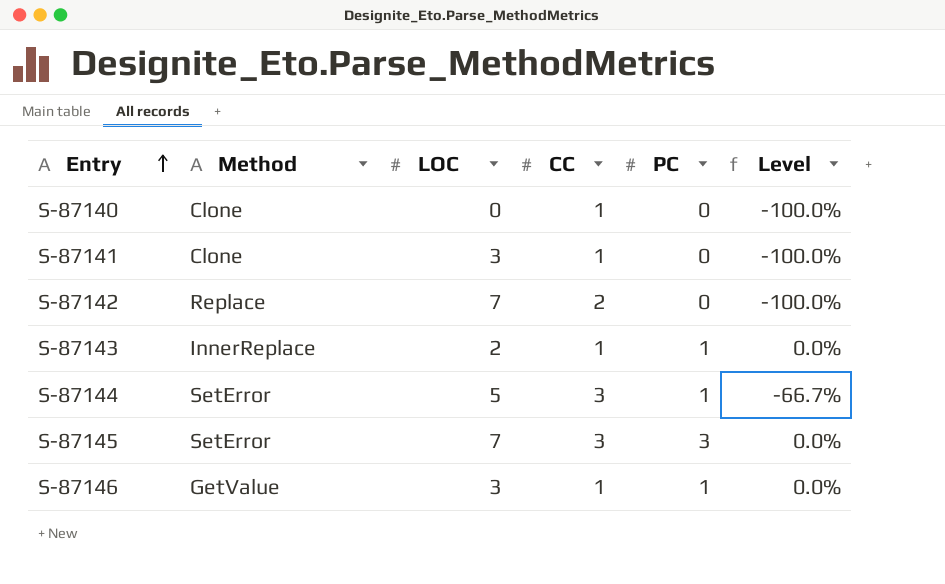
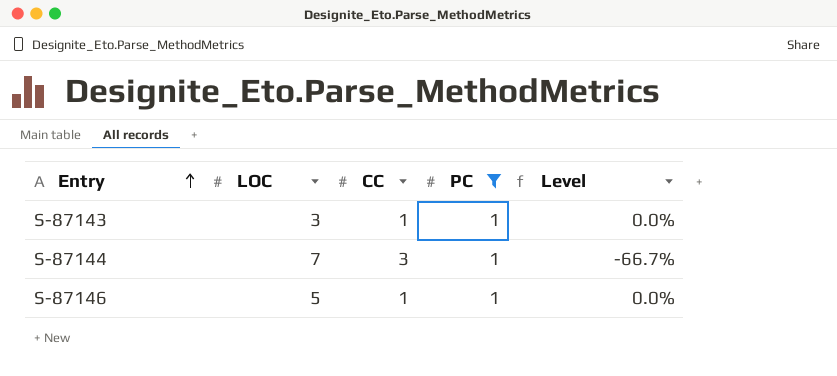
filter: none -> PC = 1
column Method | position: 2 -> none
S-87143 | LOC: 2 -> 3
S-87144 | LOC: 5 -> 7
S-87146 | LOC: 3 -> 5

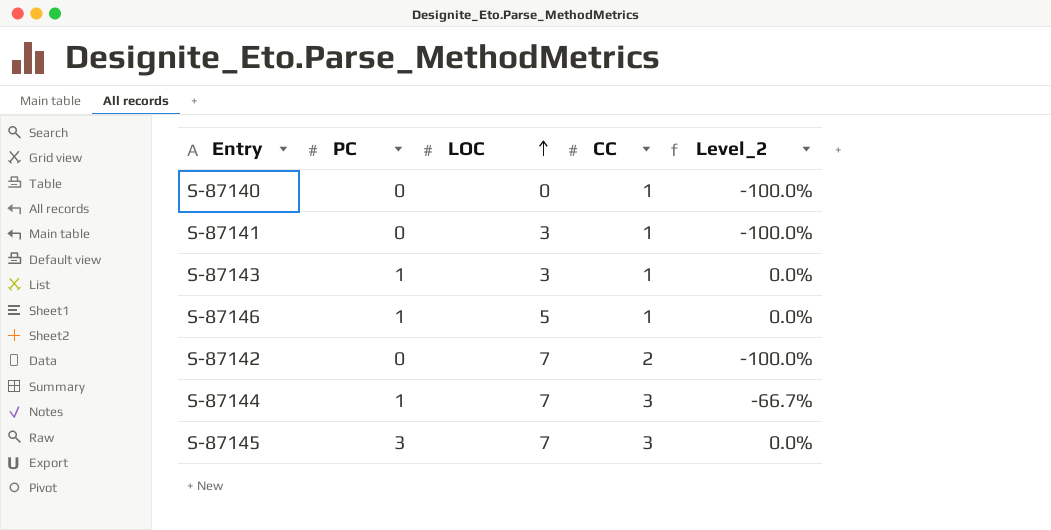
filter: PC = 1 -> none
row order: Entry ascending -> LOC ascending
column PC | position: 4 -> 2
column name: Level -> Level_2

